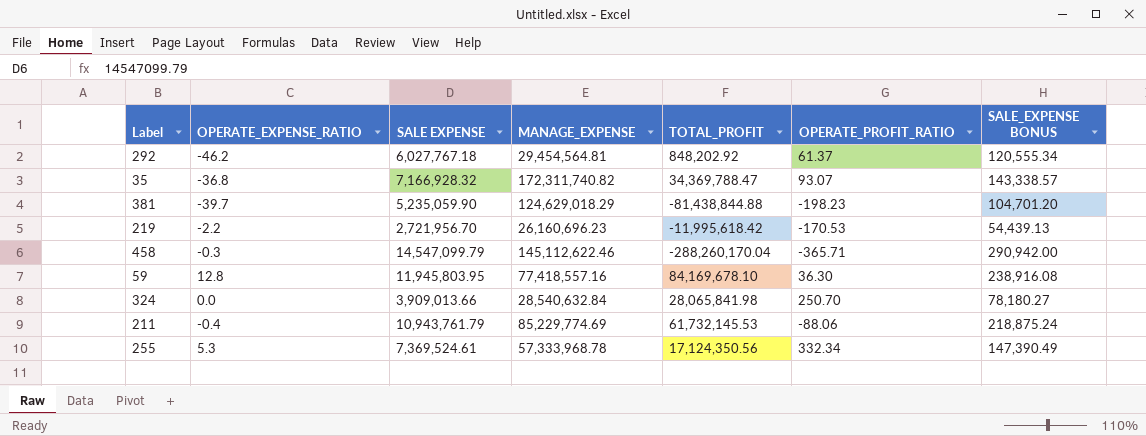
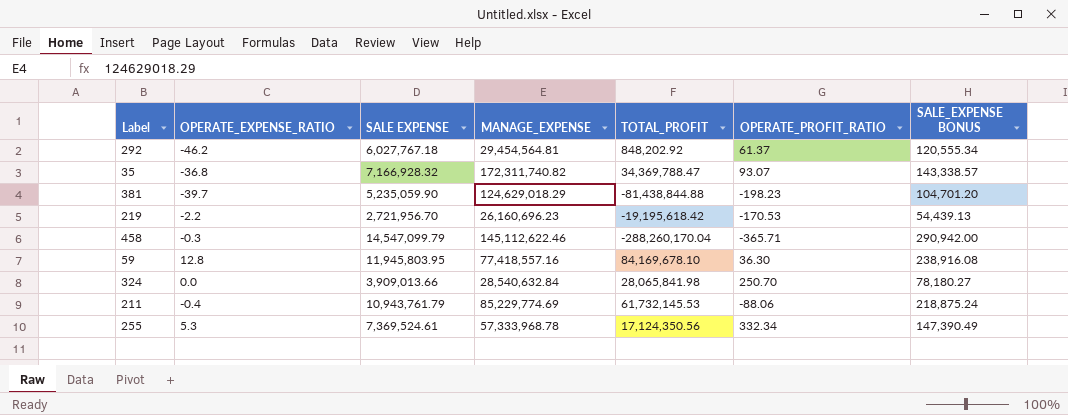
219 | TOTAL_PROFIT: -11,995,618.42 -> -19,195,618.42

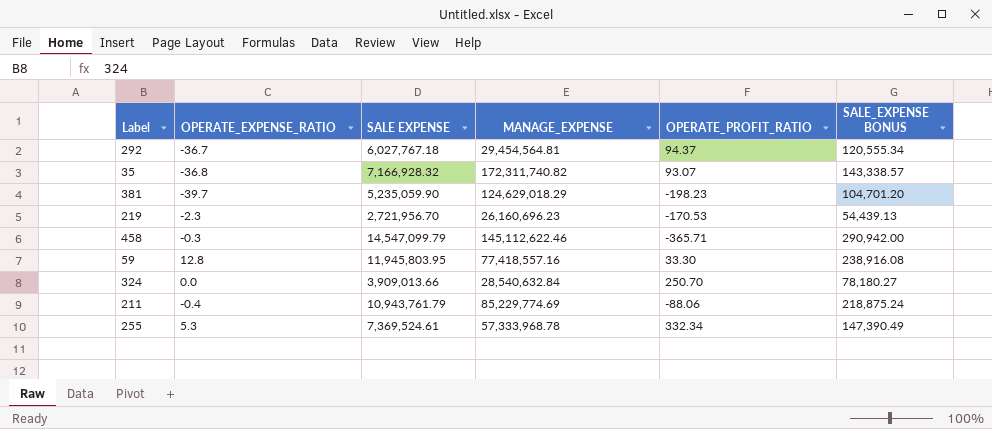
column TOTAL_PROFIT | position: 5 -> none
292 | OPERATE_EXPENSE_RATIO: -46.2 -> -36.7
292 | OPERATE_PROFIT_RATIO: 61.37 -> 94.37
219 | OPERATE_EXPENSE_RATIO: -2.2 -> -2.3
59 | OPERATE_PROFIT_RATIO: 36.30 -> 33.30

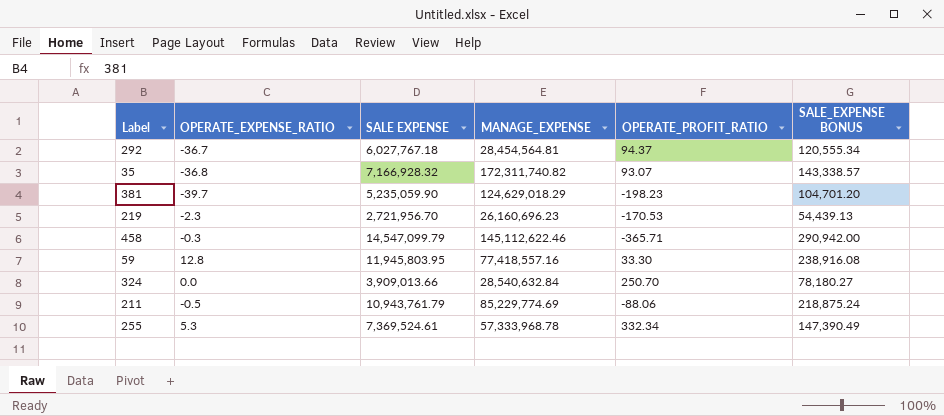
292 | MANAGE_EXPENSE: 29,454,564.81 -> 28,454,564.81
211 | OPERATE_EXPENSE_RATIO: -0.4 -> -0.5

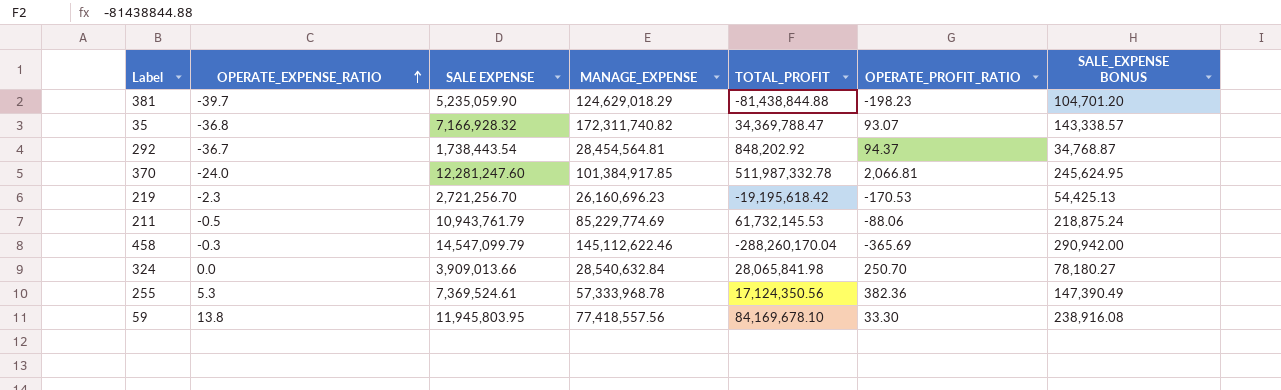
row order: none -> OPERATE_EXPENSE_RATIO ascending
column TOTAL_PROFIT | position: none -> 5
292 | SALE EXPENSE: 6,027,767.18 -> 1,738,443.54
292 | SALE_EXPENSE BONUS: 120,555.34 -> 34,768.87
row 370: none -> -24.0 | 12,281,247.60 | 101,384,917.85 | 511,987,332.78 | 2,066.81 | 245,624.95
219 | SALE EXPENSE: 2,721,956.70 -> 2,721,256.70
219 | SALE_EXPENSE BONUS: 54,439.13 -> 54,425.13
458 | OPERATE_PROFIT_RATIO: -365.71 -> -365.69
255 | OPERATE_PROFIT_RATIO: 332.34 -> 382.36
59 | OPERATE_EXPENSE_RATIO: 12.8 -> 13.8
59 | MANAGE_EXPENSE: 77,418,557.16 -> 77,418,557.56

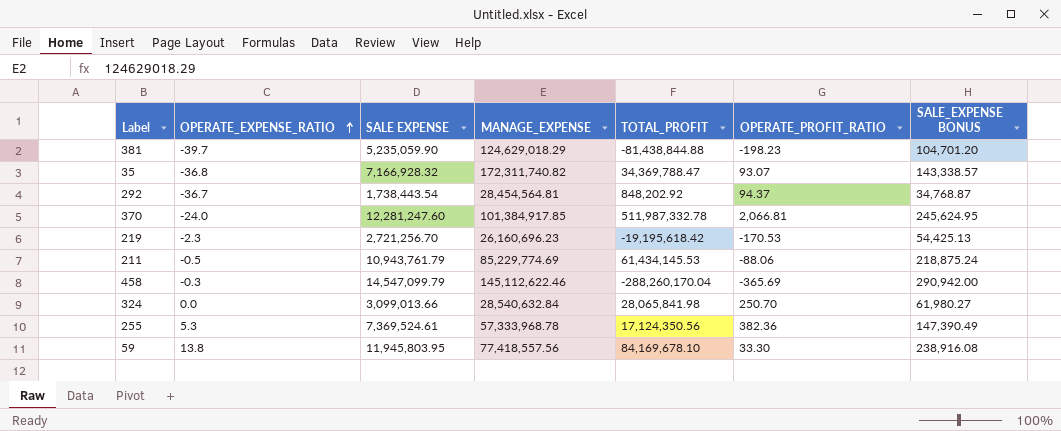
211 | TOTAL_PROFIT: 61,732,145.53 -> 61,434,145.53
324 | SALE EXPENSE: 3,909,013.66 -> 3,099,013.66
324 | SALE_EXPENSE BONUS: 78,180.27 -> 61,980.27

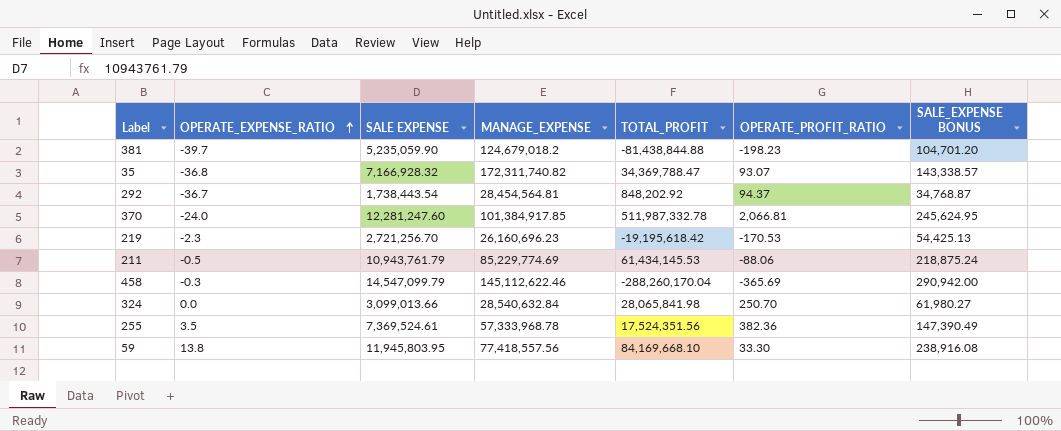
381 | MANAGE_EXPENSE: 124,629,018.29 -> 124,679,018.2
255 | OPERATE_EXPENSE_RATIO: 5.3 -> 3.5
255 | TOTAL_PROFIT: 17,124,350.56 -> 17,524,351.56
59 | TOTAL_PROFIT: 84,169,678.10 -> 84,169,668.10

